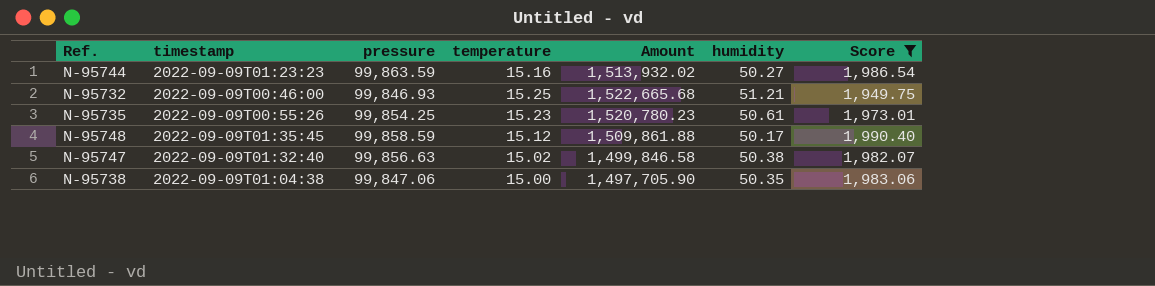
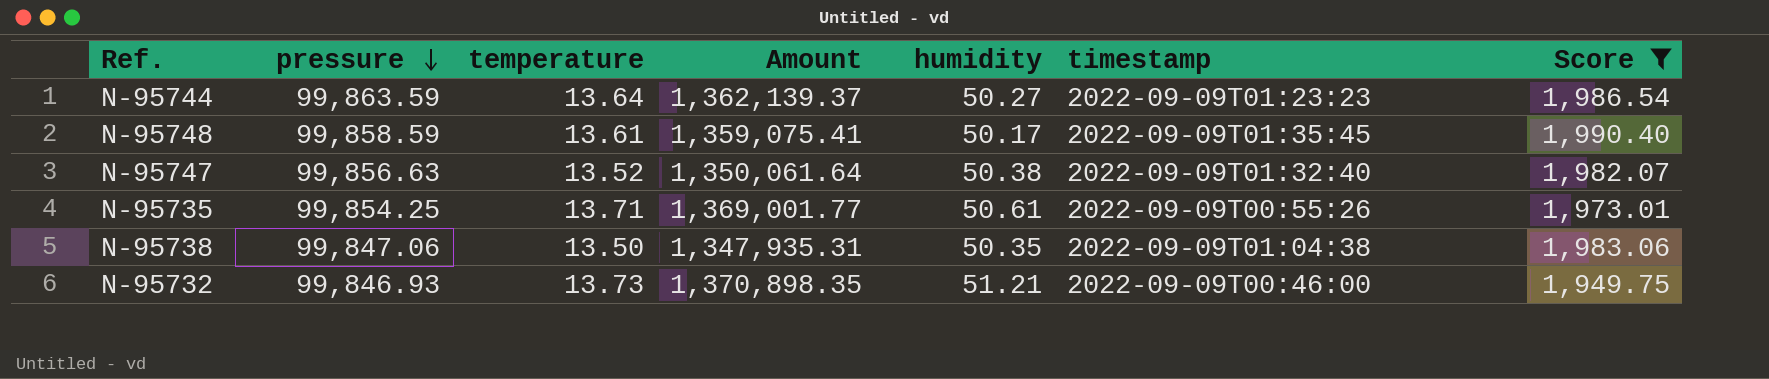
row order: none -> pressure descending
column timestamp | position: 2 -> 6
N-95744 | temperature: 15.16 -> 13.64
N-95744 | Amount: 1,513,932.02 -> 1,362,139.37
N-95748 | temperature: 15.12 -> 13.61
N-95748 | Amount: 1,509,861.88 -> 1,359,075.41
N-95747 | temperature: 15.02 -> 13.52
N-95747 | Amount: 1,499,846.58 -> 1,350,061.64
N-95735 | temperature: 15.23 -> 13.71
N-95735 | Amount: 1,520,780.23 -> 1,369,001.77
N-95738 | temperature: 15.00 -> 13.50
N-95738 | Amount: 1,497,705.90 -> 1,347,935.31
N-95732 | temperature: 15.25 -> 13.73
N-95732 | Amount: 1,522,665.68 -> 1,370,898.35

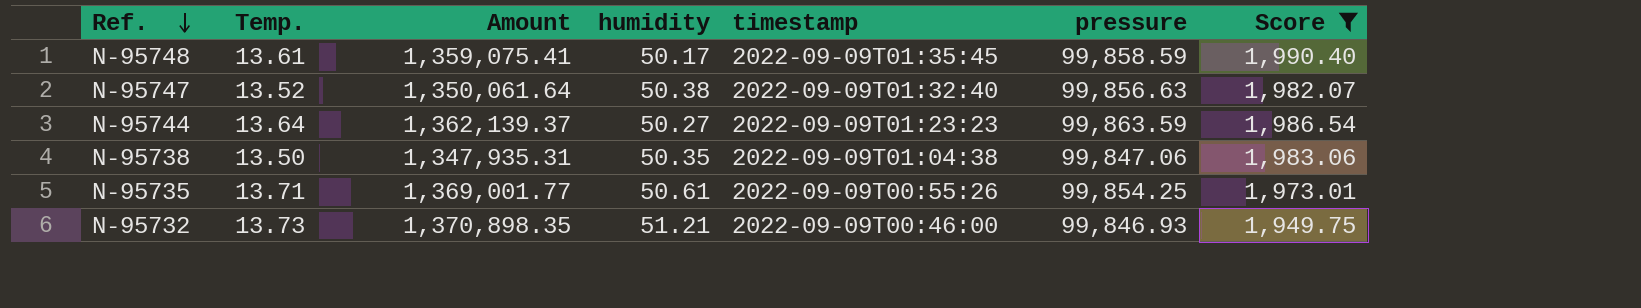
row order: pressure descending -> Ref. descending
column name: temperature -> Temp.
column pressure | position: 2 -> 6

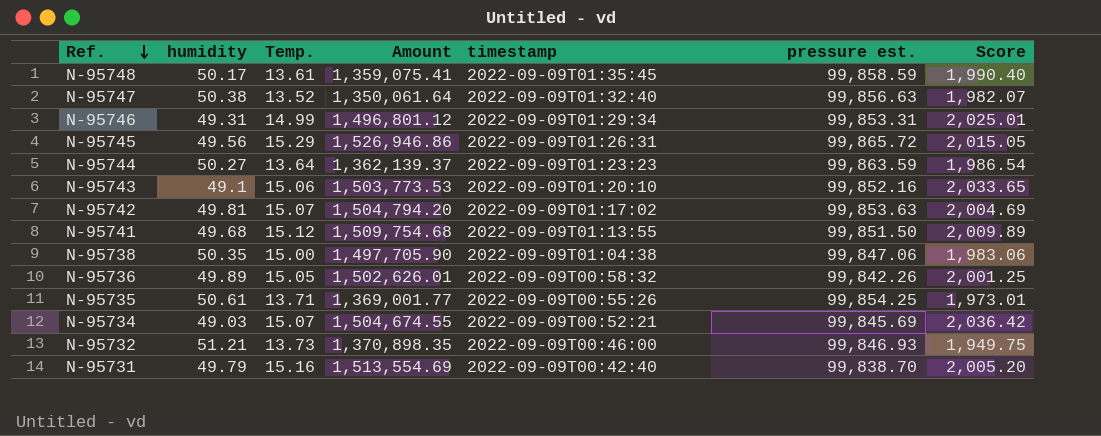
filter: Score <= 1,990.40 -> none
column humidity | position: 4 -> 2
column name: pressure -> pressure est.
N-95738 | Temp.: 13.50 -> 15.00
N-95738 | Amount: 1,347,935.31 -> 1,497,705.90

